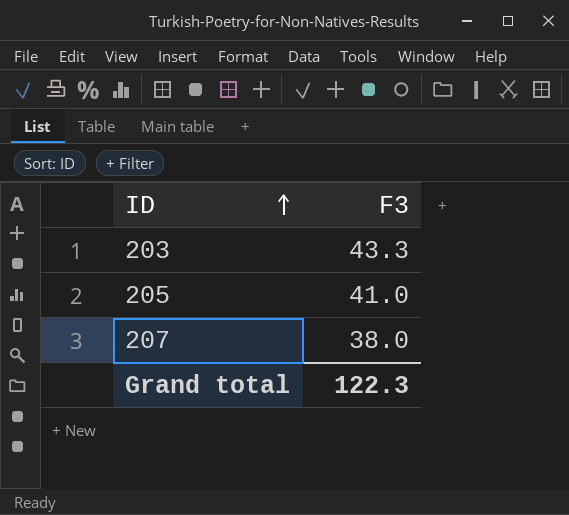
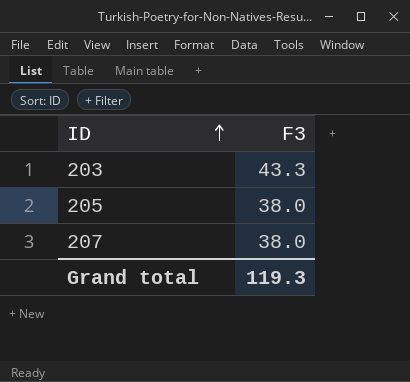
205 | F3: 41.0 -> 38.0
Grand total | F3: 122.3 -> 119.3

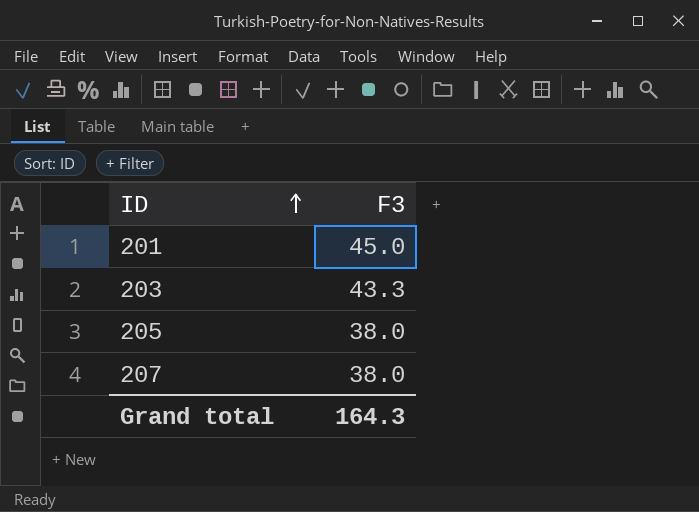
row 201: none -> 45.0
Grand total | F3: 119.3 -> 164.3

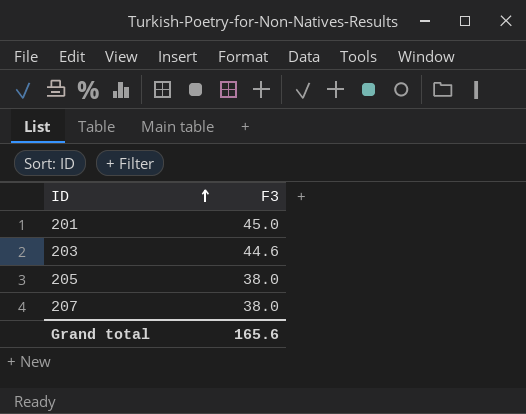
203 | F3: 43.3 -> 44.6
Grand total | F3: 164.3 -> 165.6

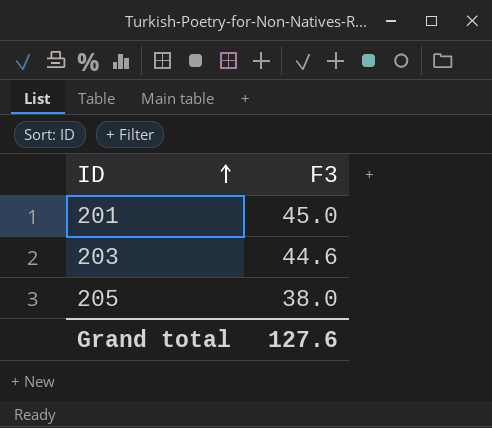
row 207: 38.0 -> none
Grand total | F3: 165.6 -> 127.6

